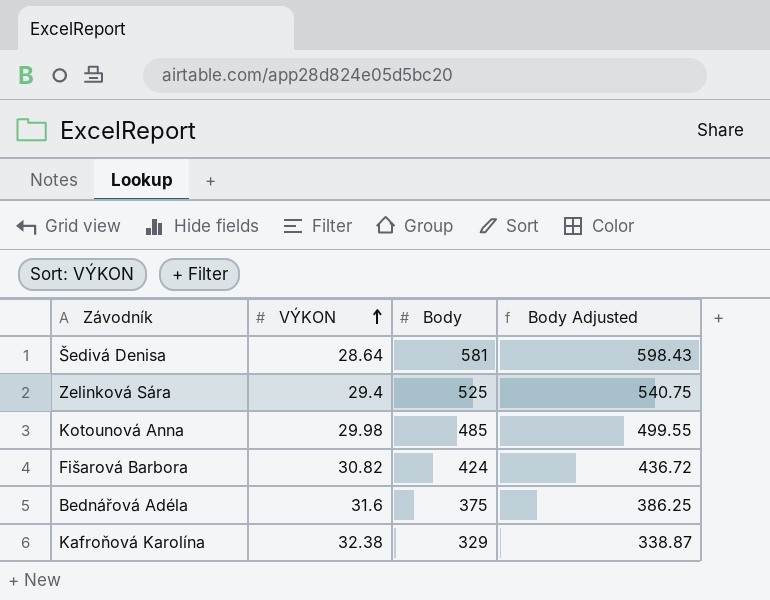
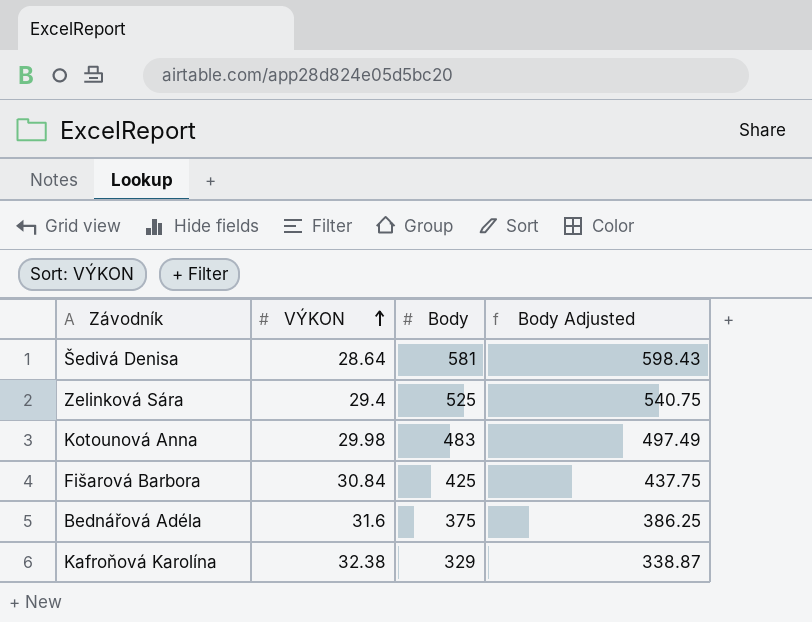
Kotounová Anna | Body: 485 -> 483
Kotounová Anna | Body Adjusted: 499.55 -> 497.49
Fišarová Barbora | VÝKON: 30.82 -> 30.84
Fišarová Barbora | Body: 424 -> 425
Fišarová Barbora | Body Adjusted: 436.72 -> 437.75

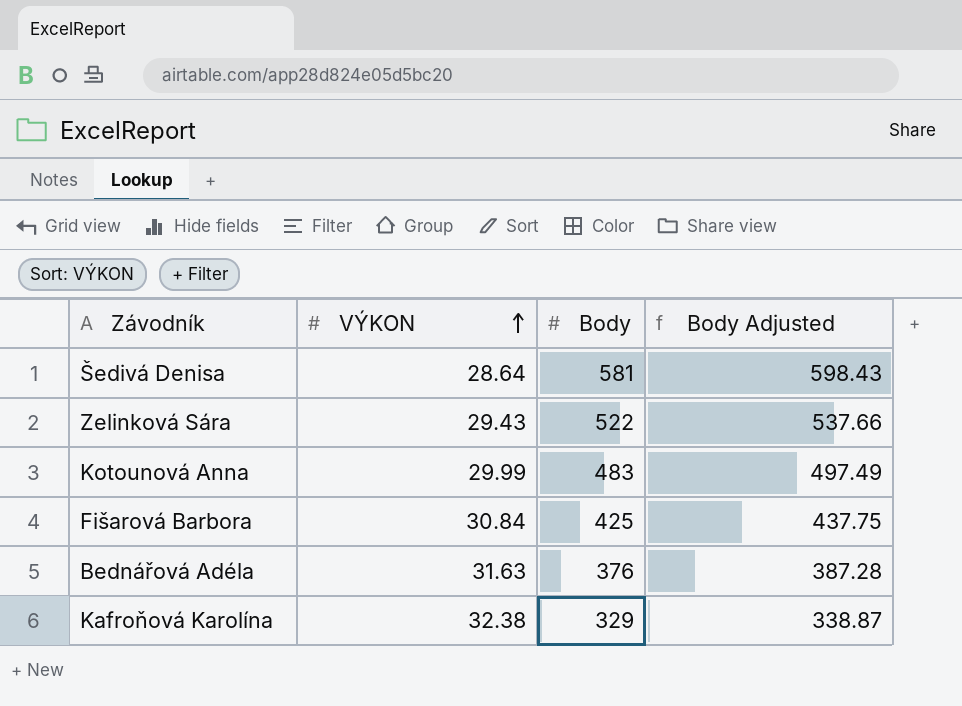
Zelinková Sára | VÝKON: 29.4 -> 29.43
Zelinková Sára | Body: 525 -> 522
Zelinková Sára | Body Adjusted: 540.75 -> 537.66
Kotounová Anna | VÝKON: 29.98 -> 29.99
Bednářová Adéla | VÝKON: 31.6 -> 31.63
Bednářová Adéla | Body: 375 -> 376
Bednářová Adéla | Body Adjusted: 386.25 -> 387.28

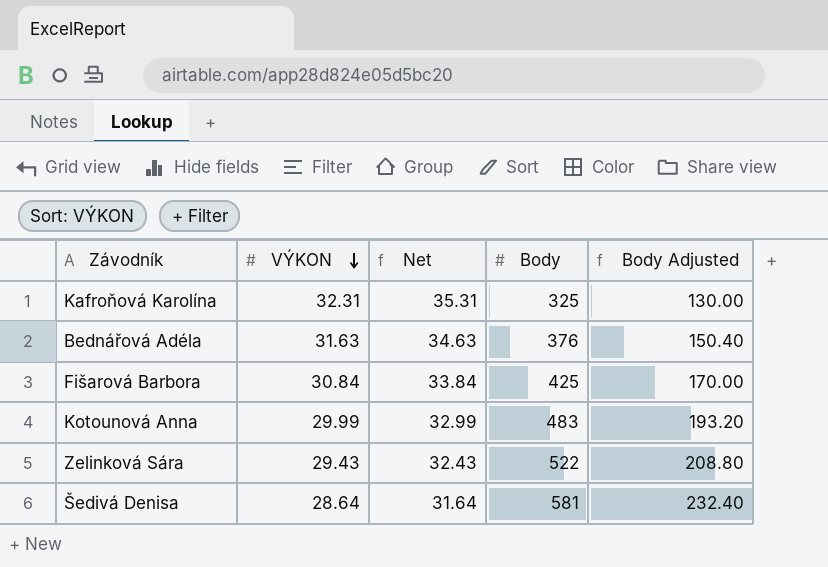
row order: VÝKON ascending -> VÝKON descending
column Net | formula: none -> [VÝKON] + 3
column Body Adjusted | formula: [Body] * 1.03 -> [Body] * 0.4
Kafroňová Karolína | VÝKON: 32.38 -> 32.31
Kafroňová Karolína | Body: 329 -> 325

